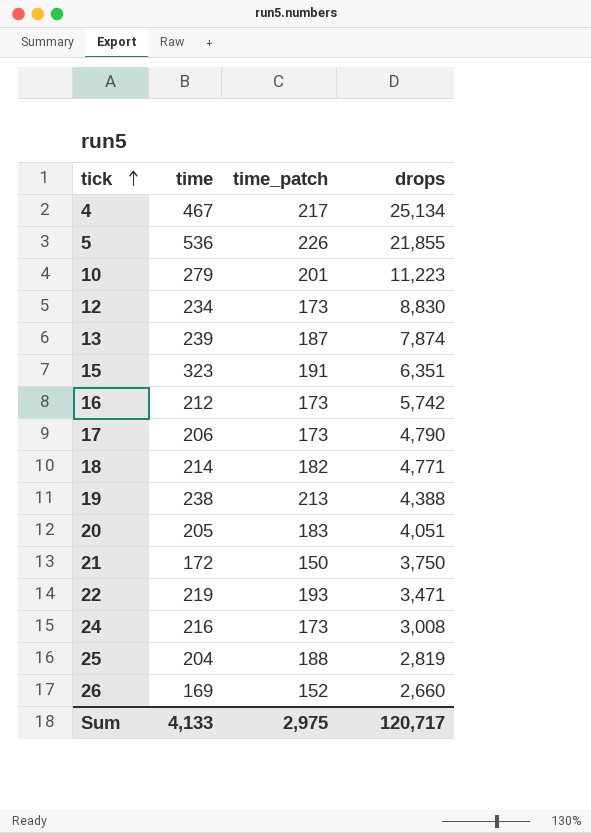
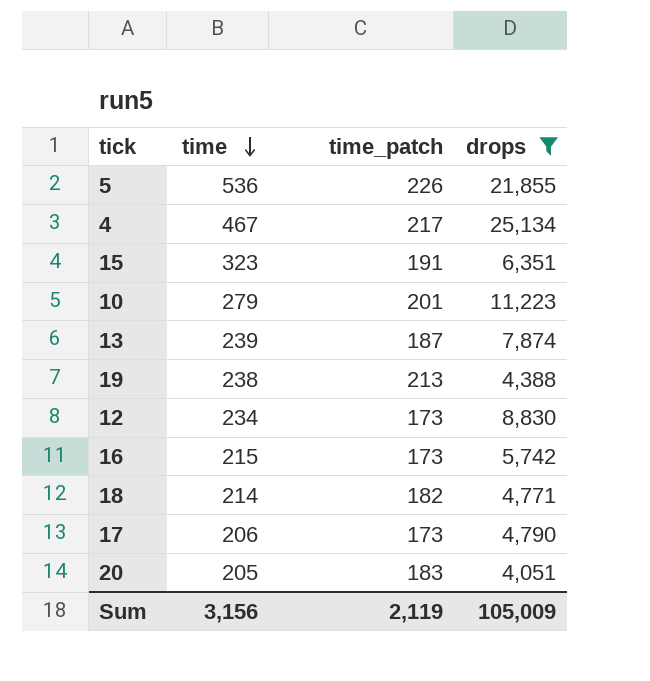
filter: none -> drops >= 4,051
row order: tick ascending -> time descending
16 | time: 212 -> 215
Sum | time: 4,133 -> 3,156
Sum | time_patch: 2,975 -> 2,119
Sum | drops: 120,717 -> 105,009

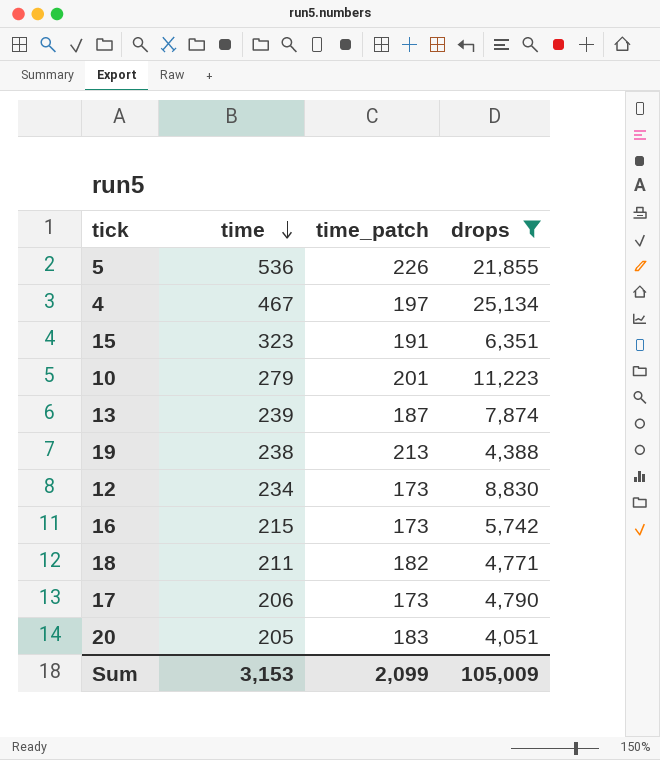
4 | time_patch: 217 -> 197
18 | time: 214 -> 211
Sum | time: 3,156 -> 3,153
Sum | time_patch: 2,119 -> 2,099

